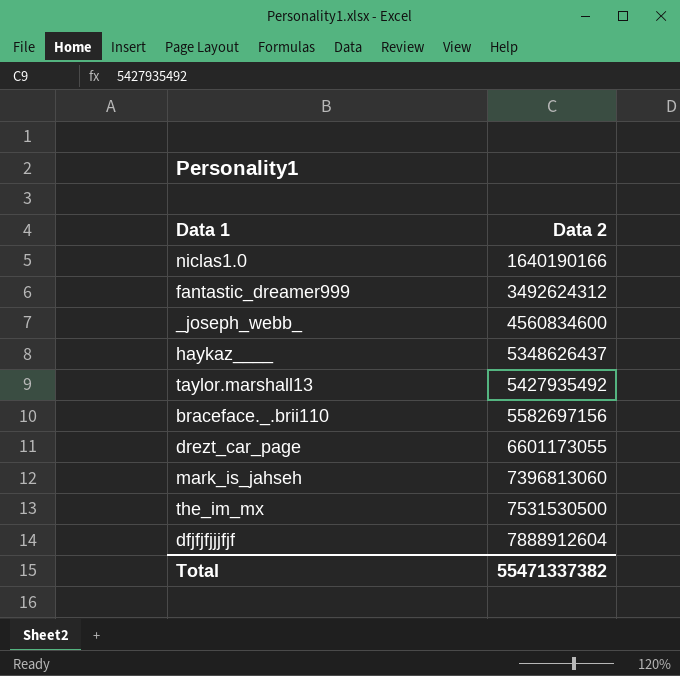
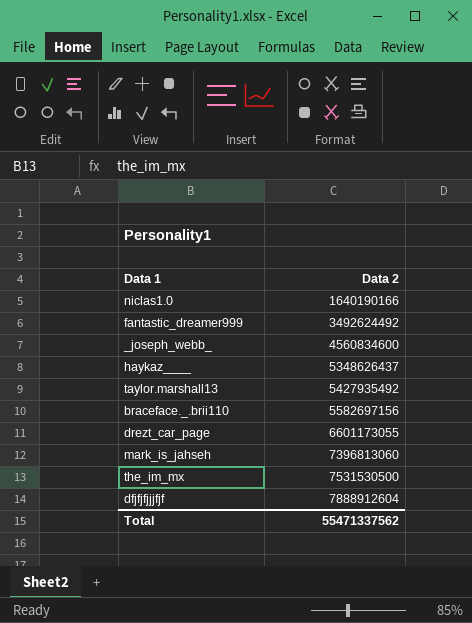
fantastic_dreamer999 | Data 2: 3492624312 -> 3492624492
Total | Data 2: 55471337382 -> 55471337562

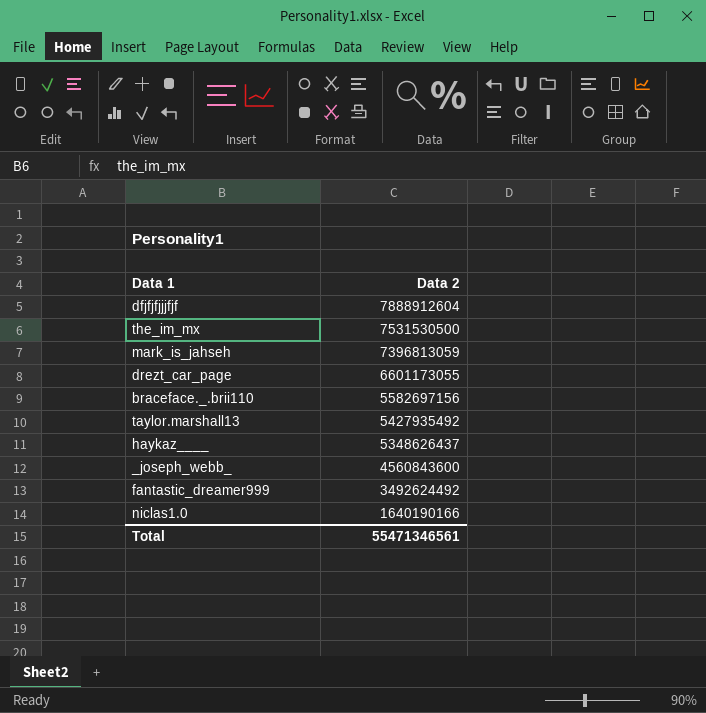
row order: Data 2 ascending -> Data 2 descending
mark_is_jahseh | Data 2: 7396813060 -> 7396813059
_joseph_webb_ | Data 2: 4560834600 -> 4560843600
Total | Data 2: 55471337562 -> 55471346561

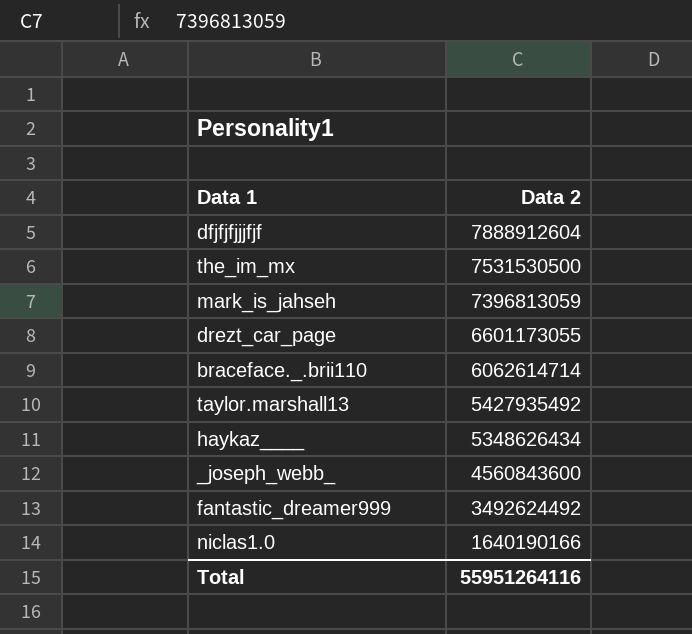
braceface._.brii110 | Data 2: 5582697156 -> 6062614714
haykaz____ | Data 2: 5348626437 -> 5348626434
Total | Data 2: 55471346561 -> 55951264116

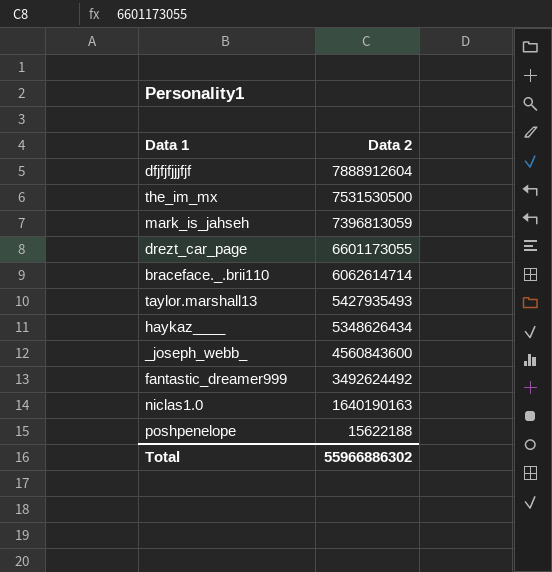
taylor.marshall13 | Data 2: 5427935492 -> 5427935493
niclas1.0 | Data 2: 1640190166 -> 1640190163
row poshpenelope: none -> 15622188
Total | Data 2: 55951264116 -> 55966886302

